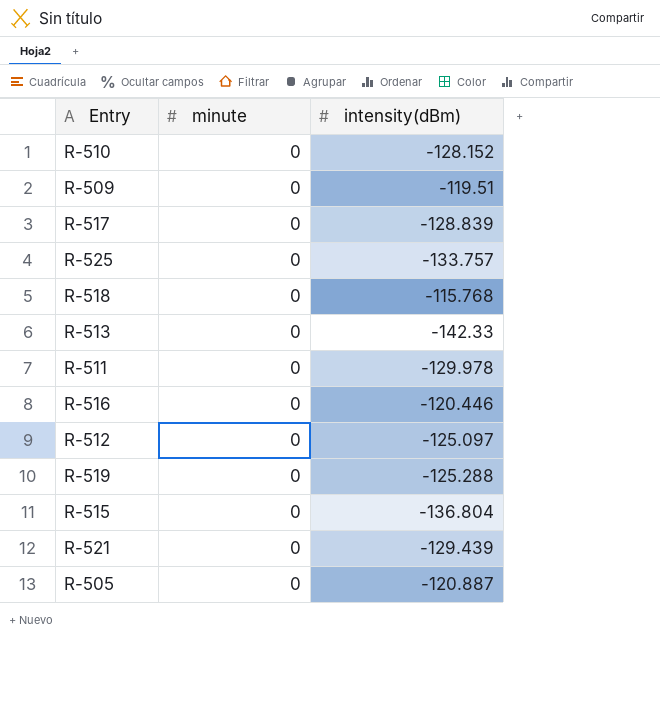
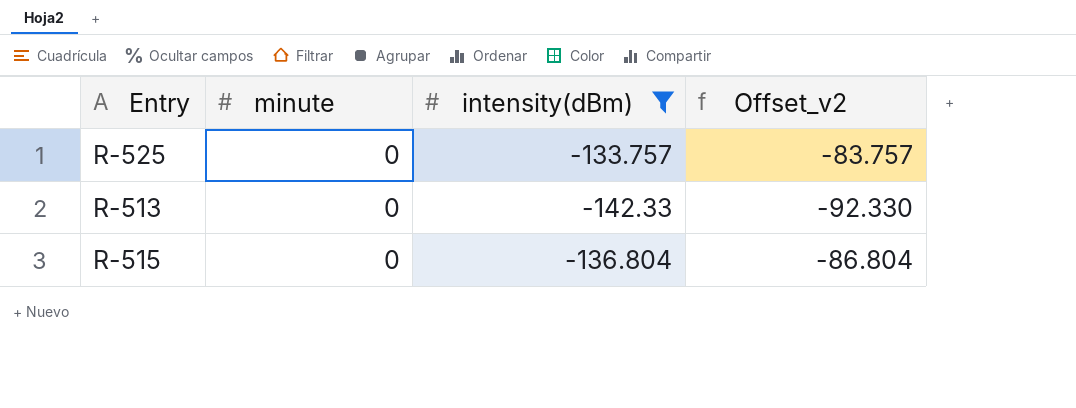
filter: none -> intensity(dBm) <= -133.757
column Offset_v2 | formula: none -> [intensity(dBm)] + 50

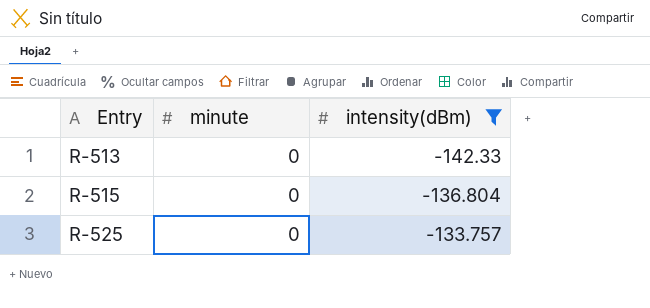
row order: none -> Entry ascending
column Offset_v2 | formula: [intensity(dBm)] + 50 -> none

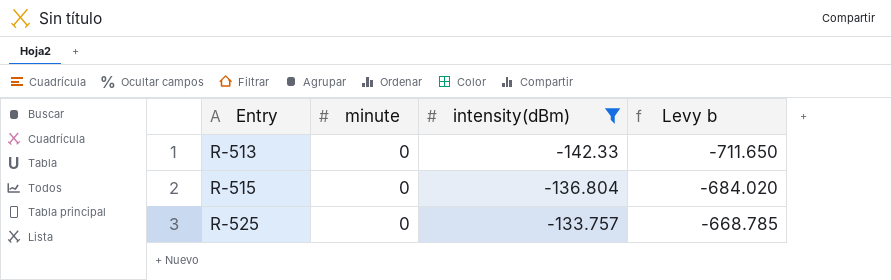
column Levy b | formula: none -> [intensity(dBm)] * 5

